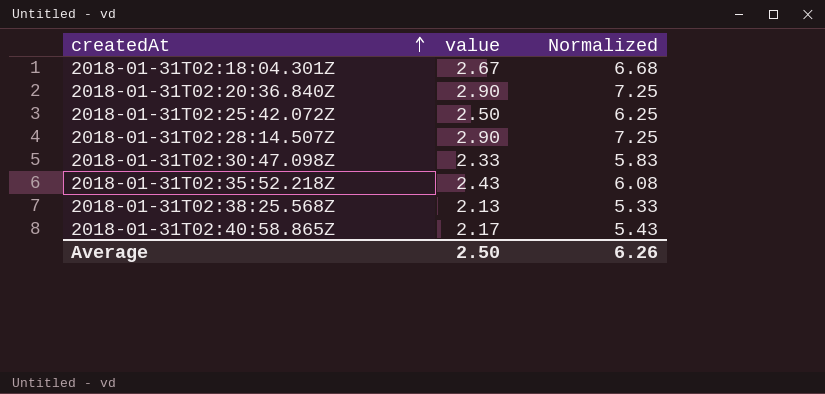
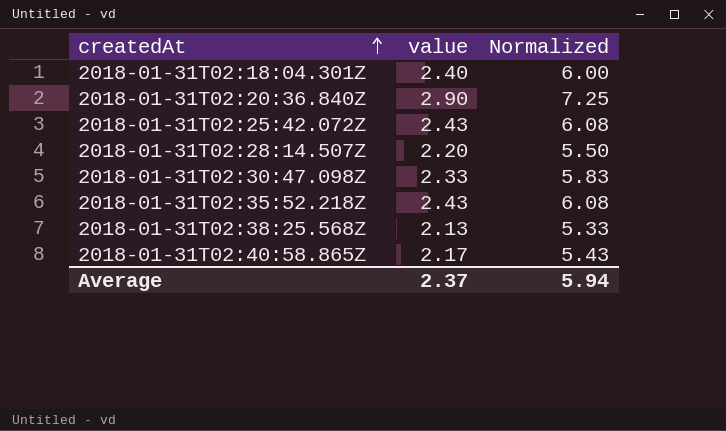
2018-01-31T02:18:04.301Z | value: 2.67 -> 2.40
2018-01-31T02:18:04.301Z | Normalized: 6.68 -> 6.00
2018-01-31T02:25:42.072Z | value: 2.50 -> 2.43
2018-01-31T02:25:42.072Z | Normalized: 6.25 -> 6.08
2018-01-31T02:28:14.507Z | value: 2.90 -> 2.20
2018-01-31T02:28:14.507Z | Normalized: 7.25 -> 5.50
Average | value: 2.50 -> 2.37
Average | Normalized: 6.26 -> 5.94

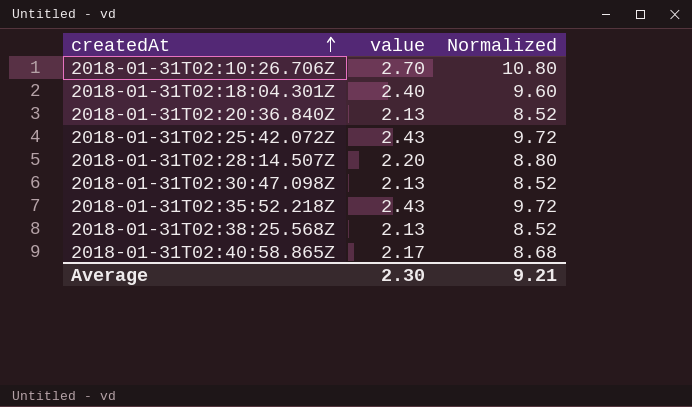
column Normalized | formula: [value] * 2.5 -> [value] * 4
row 2018-01-31T02:10:26.706Z: none -> 2.70 | 10.80
2018-01-31T02:20:36.840Z | value: 2.90 -> 2.13
2018-01-31T02:30:47.098Z | value: 2.33 -> 2.13
Average | value: 2.37 -> 2.30
Average | Normalized: 5.94 -> 9.21

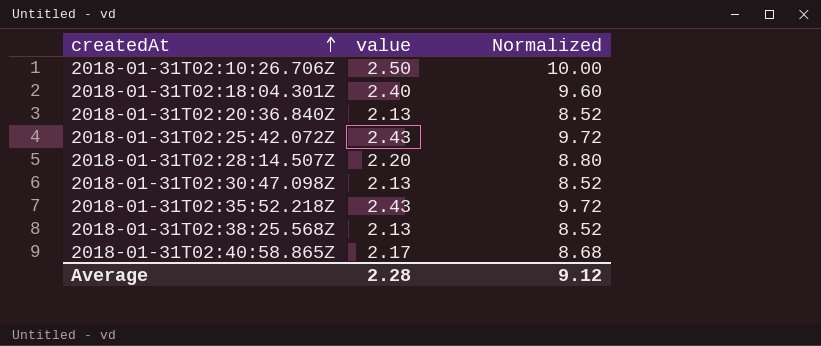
2018-01-31T02:10:26.706Z | value: 2.70 -> 2.50
2018-01-31T02:10:26.706Z | Normalized: 10.80 -> 10.00
Average | value: 2.30 -> 2.28
Average | Normalized: 9.21 -> 9.12

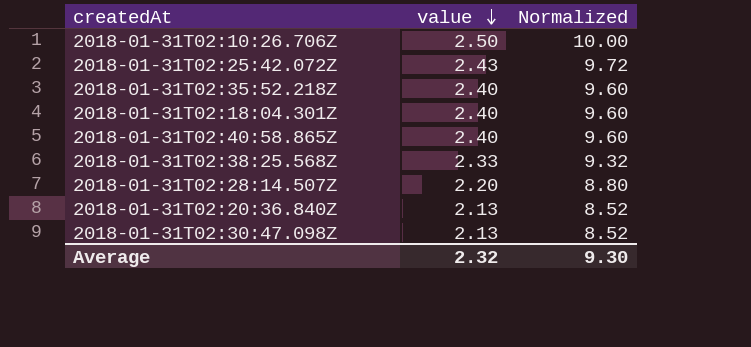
row order: createdAt ascending -> value descending
2018-01-31T02:35:52.218Z | value: 2.43 -> 2.40
2018-01-31T02:35:52.218Z | Normalized: 9.72 -> 9.60
2018-01-31T02:40:58.865Z | value: 2.17 -> 2.40
2018-01-31T02:40:58.865Z | Normalized: 8.68 -> 9.60
2018-01-31T02:38:25.568Z | value: 2.13 -> 2.33
2018-01-31T02:38:25.568Z | Normalized: 8.52 -> 9.32
Average | value: 2.28 -> 2.32
Average | Normalized: 9.12 -> 9.30

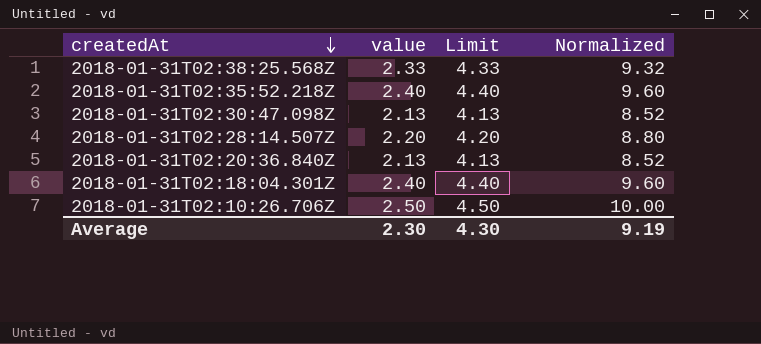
row order: value descending -> createdAt descending
column Limit | formula: none -> [value] + 2
row 2018-01-31T02:25:42.072Z: 2.43 | 9.72 -> none
row 2018-01-31T02:40:58.865Z: 2.40 | 9.60 -> none
Average | value: 2.32 -> 2.30
Average | Normalized: 9.30 -> 9.19

